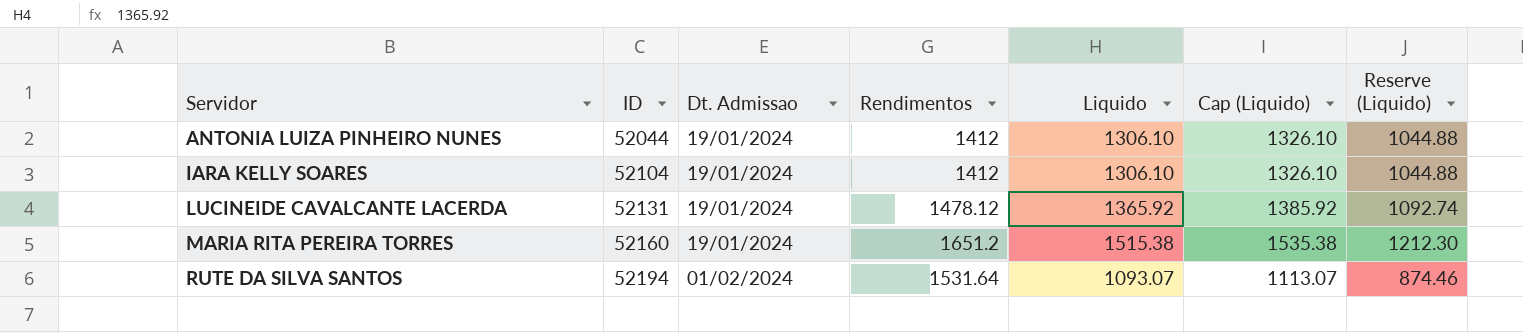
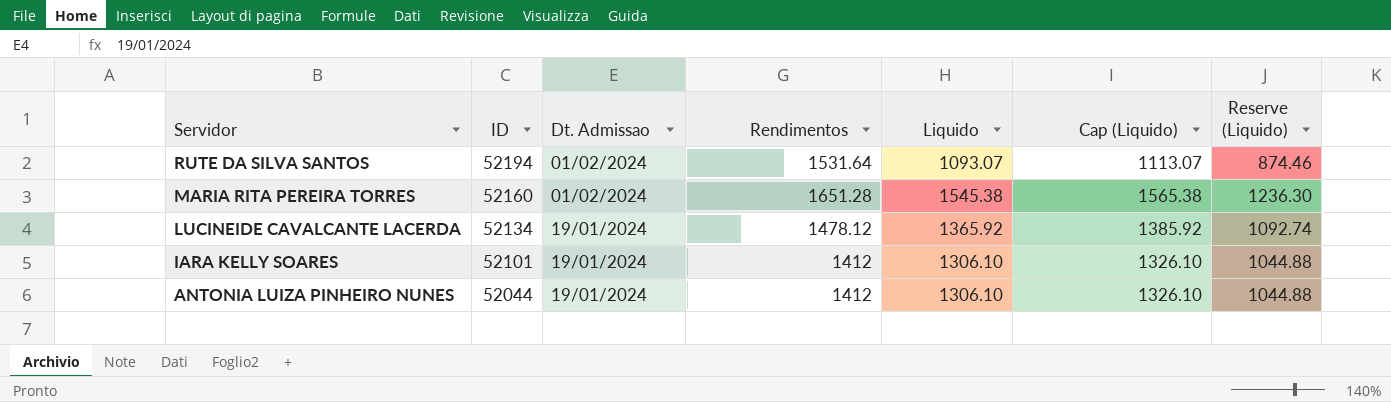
row order: Servidor ascending -> Servidor descending
MARIA RITA PEREIRA TORRES | Dt. Admissao: 19/01/2024 -> 01/02/2024
MARIA RITA PEREIRA TORRES | Rendimentos: 1651.2 -> 1651.28
MARIA RITA PEREIRA TORRES | Liquido: 1515.38 -> 1545.38
MARIA RITA PEREIRA TORRES | Cap (Liquido): 1535.38 -> 1565.38
MARIA RITA PEREIRA TORRES | Reserve (Liquido): 1212.30 -> 1236.30
LUCINEIDE CAVALCANTE LACERDA | ID: 52131 -> 52134
IARA KELLY SOARES | ID: 52104 -> 52101

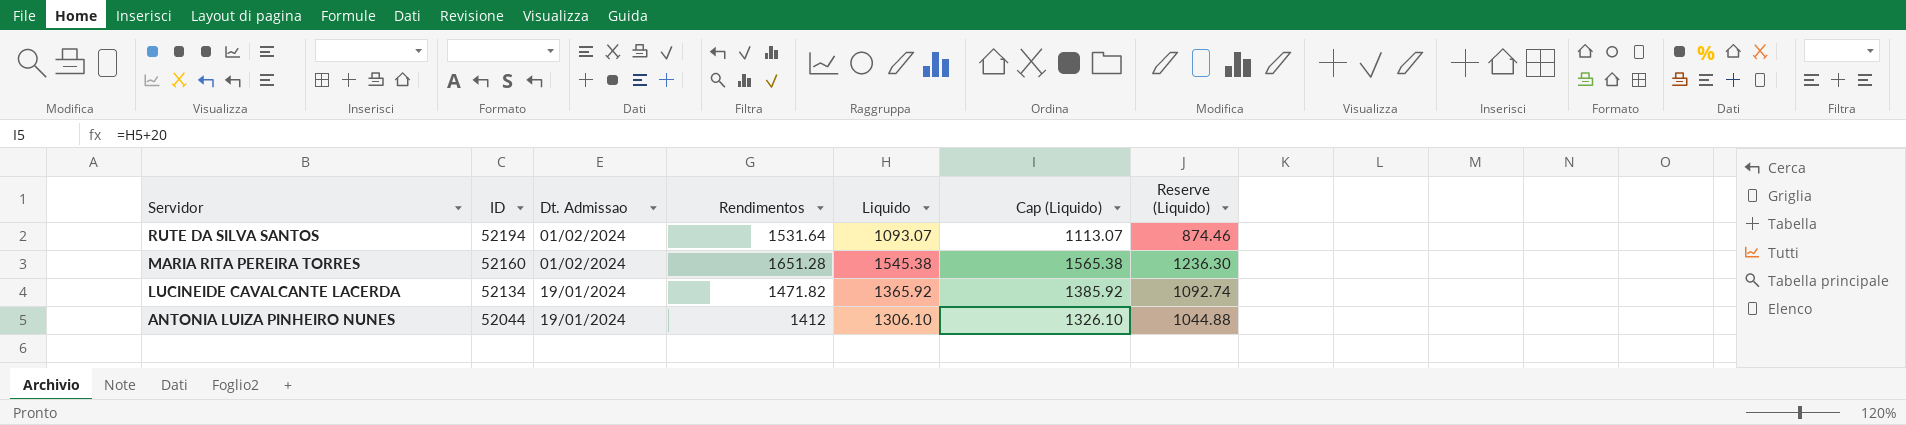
row IARA KELLY SOARES: 52101 | 19/01/2024 | 1412 | 1306.10 | 1326.10 | 1044.88 -> none
LUCINEIDE CAVALCANTE LACERDA | Rendimentos: 1478.12 -> 1471.82

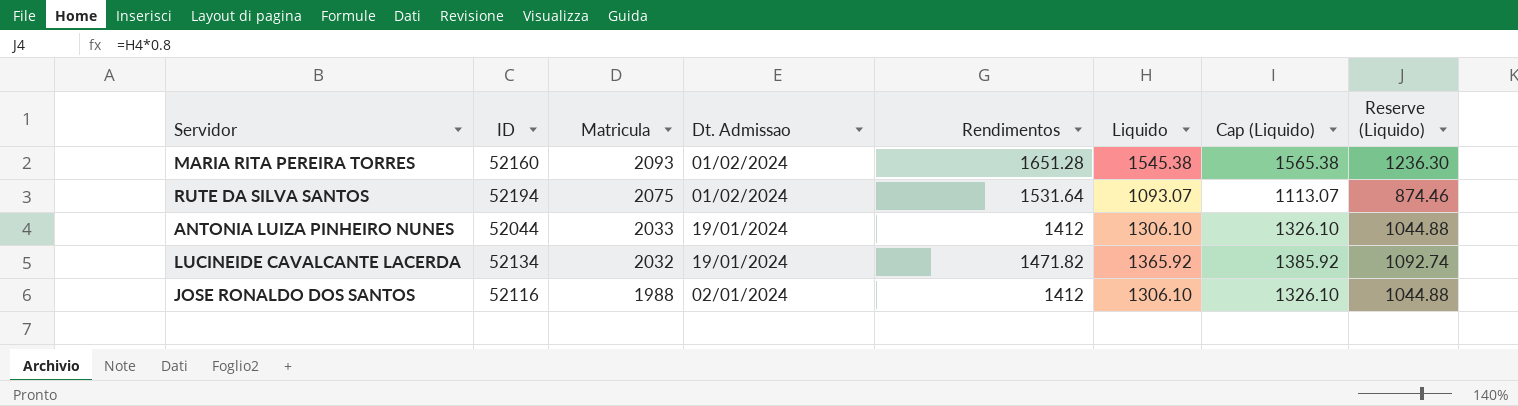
row order: Servidor descending -> Matricula descending
column Matricula | position: none -> 3
row JOSE RONALDO DOS SANTOS: none -> 52116 | 1988 | 02/01/2024 | 1412 | 1306.10 | 1326.10 | 1044.88

